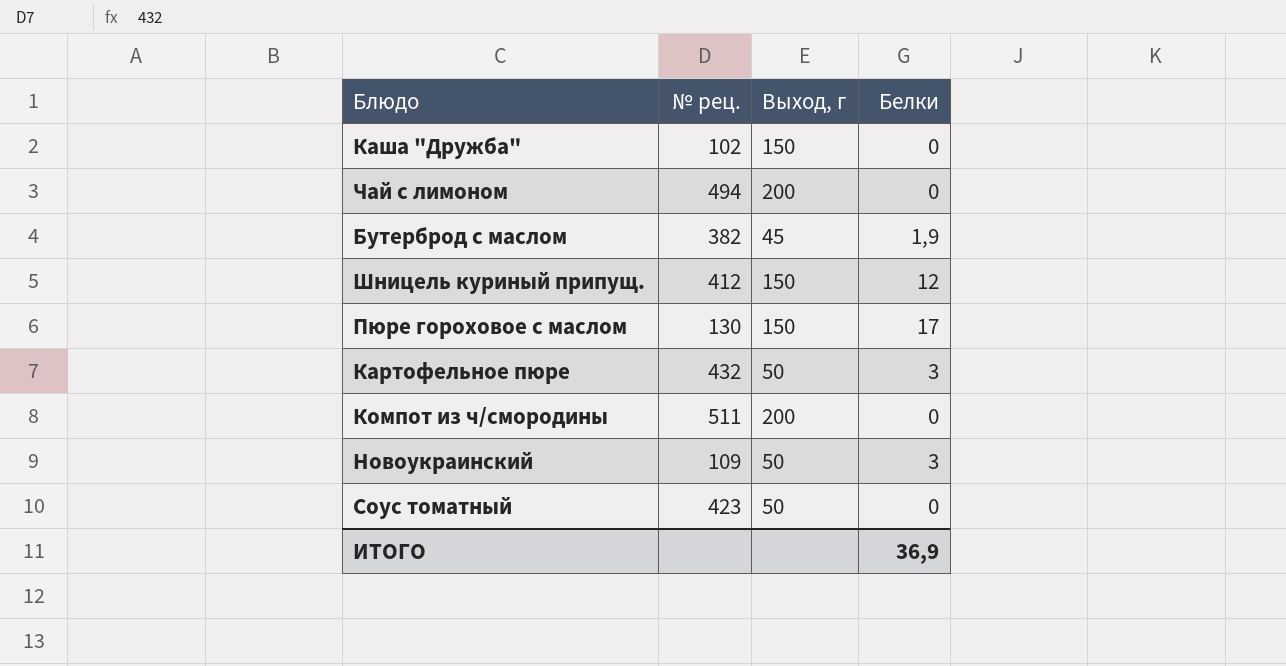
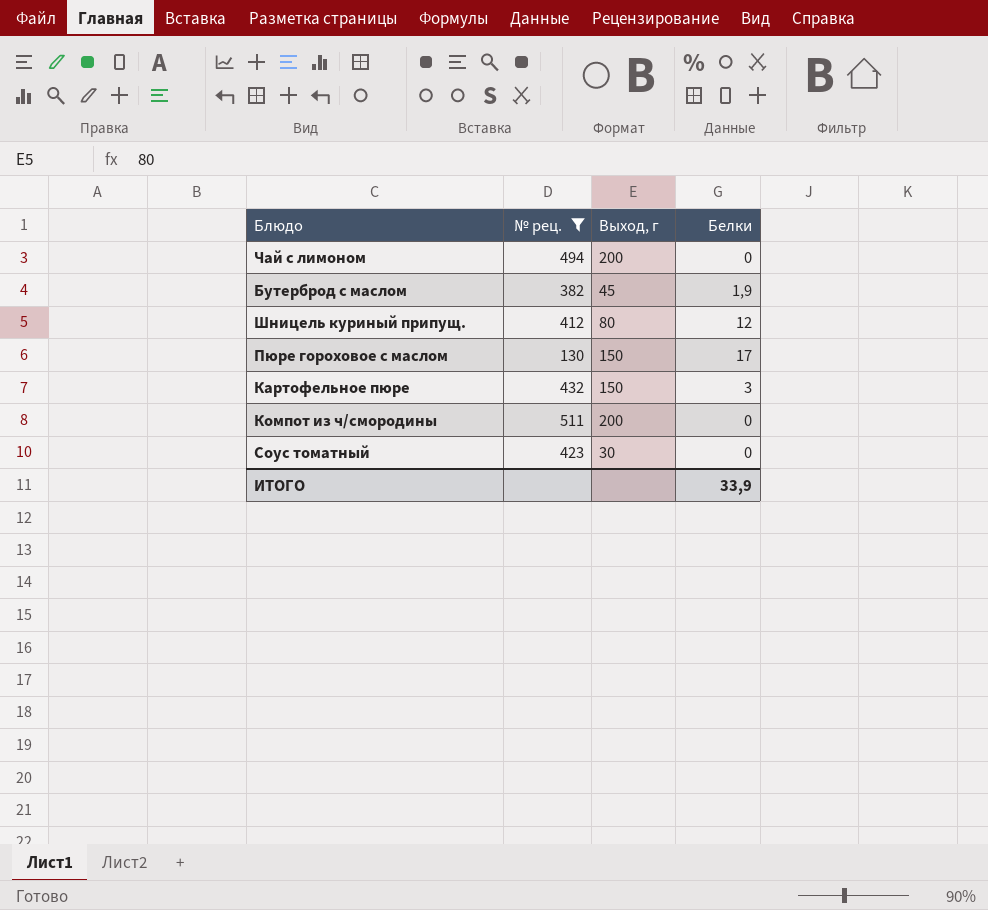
filter: none -> № рец. >= 130
Шницель куриный припущ. | Выход, г: 150 -> 80
Картофельное пюре | Выход, г: 50 -> 150
Соус томатный | Выход, г: 50 -> 30
ИТОГО | Белки: 36,9 -> 33,9

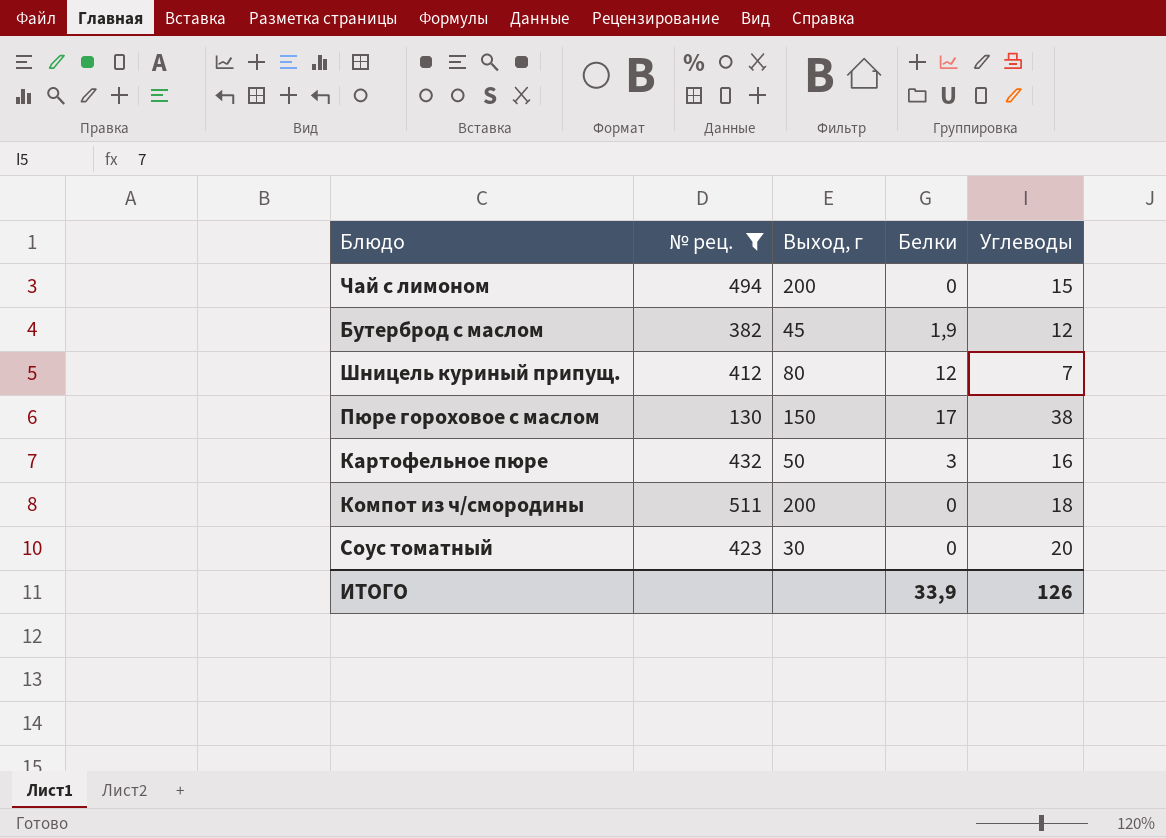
column Углеводы | position: none -> 5
Картофельное пюре | Выход, г: 150 -> 50

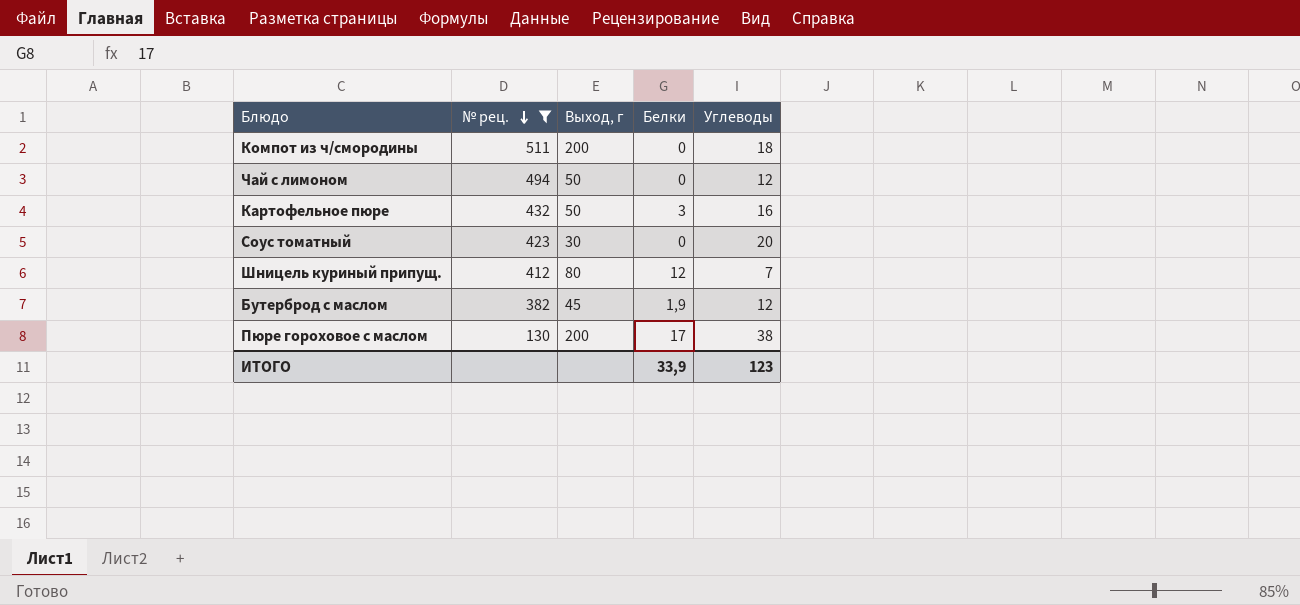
row order: none -> № рец. descending
Чай с лимоном | Выход, г: 200 -> 50
Чай с лимоном | Углеводы: 15 -> 12
Пюре гороховое с маслом | Выход, г: 150 -> 200
ИТОГО | Углеводы: 126 -> 123

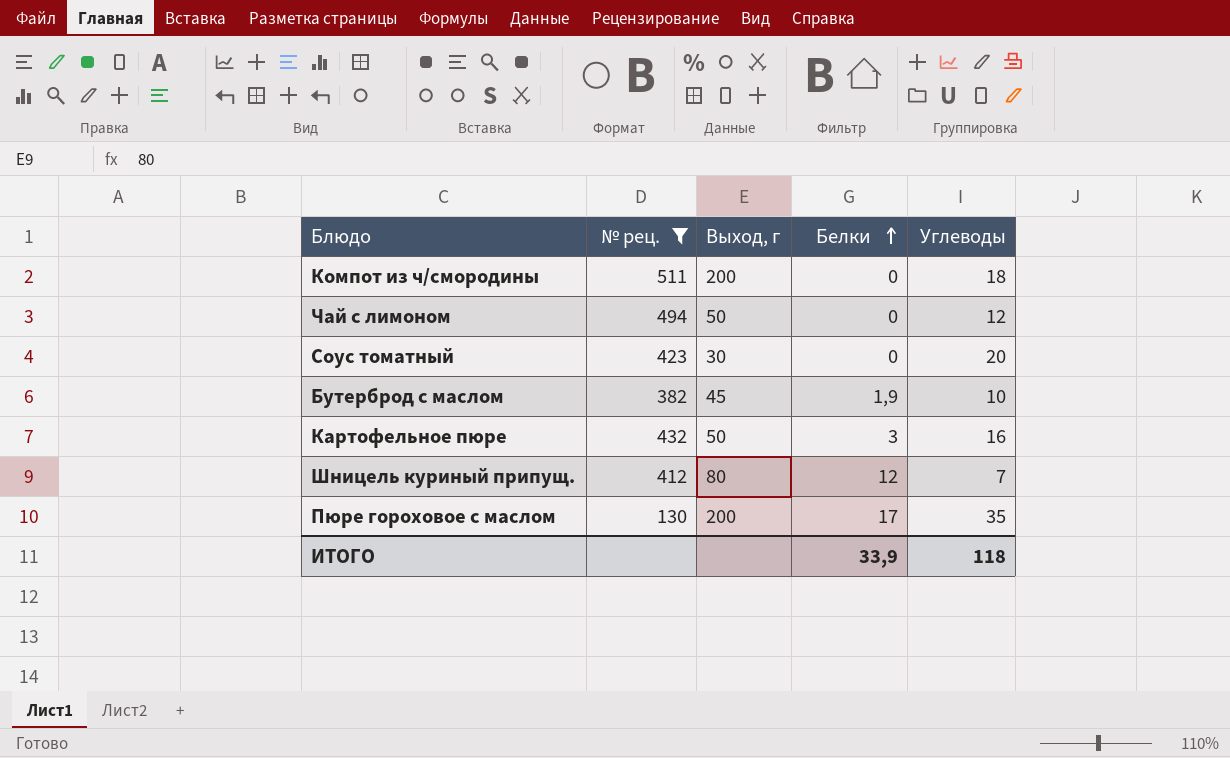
row order: № рец. descending -> Белки ascending
Бутерброд с маслом | Углеводы: 12 -> 10
Пюре гороховое с маслом | Углеводы: 38 -> 35
ИТОГО | Углеводы: 123 -> 118

